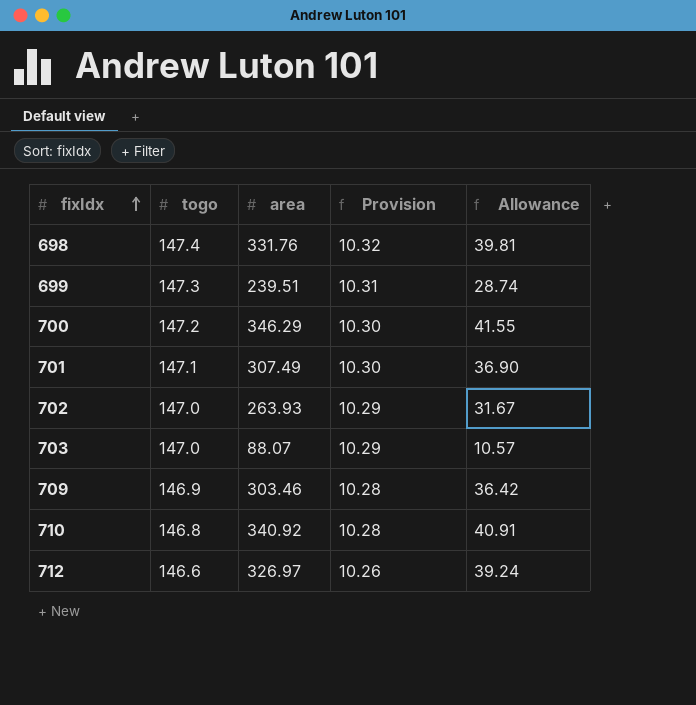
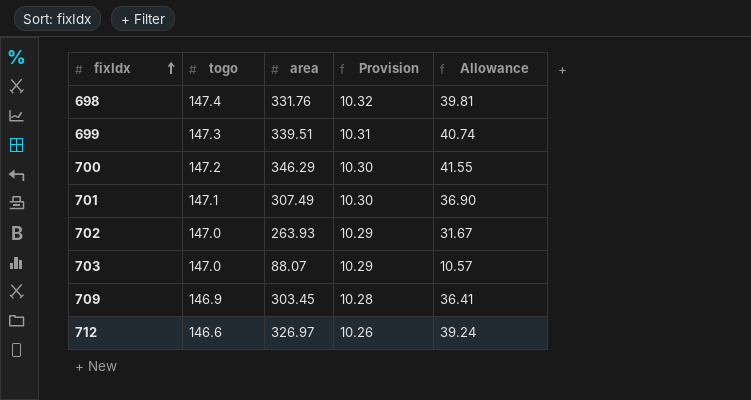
row 710: 146.8 | 340.92 | 10.28 | 40.91 -> none
699 | area: 239.51 -> 339.51
699 | Allowance: 28.74 -> 40.74
709 | area: 303.46 -> 303.45
709 | Allowance: 36.42 -> 36.41

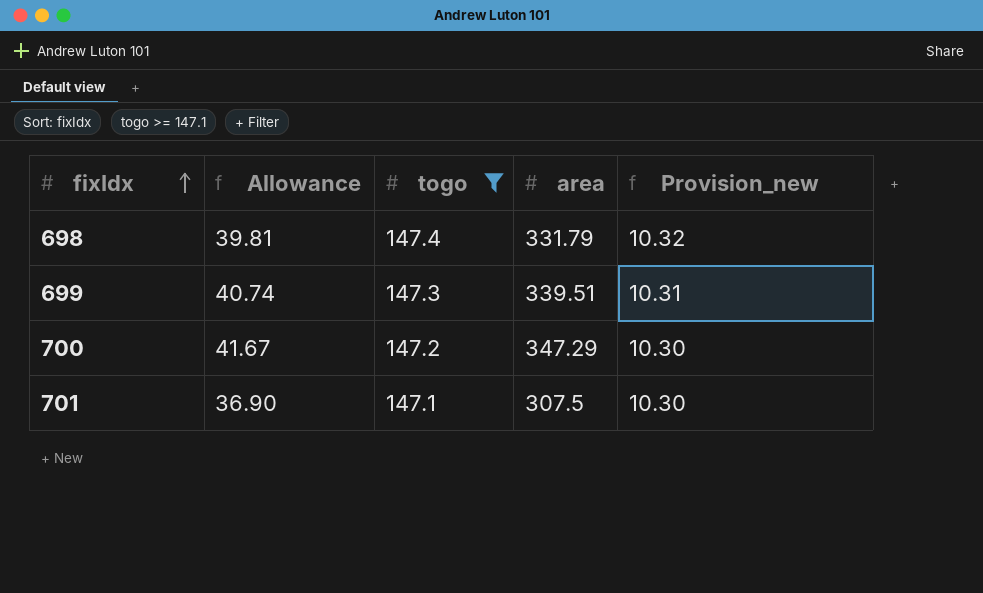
filter: none -> togo >= 147.1
column Allowance | position: 5 -> 2
column name: Provision -> Provision_new
698 | area: 331.76 -> 331.79
700 | Allowance: 41.55 -> 41.67
700 | area: 346.29 -> 347.29
701 | area: 307.49 -> 307.5

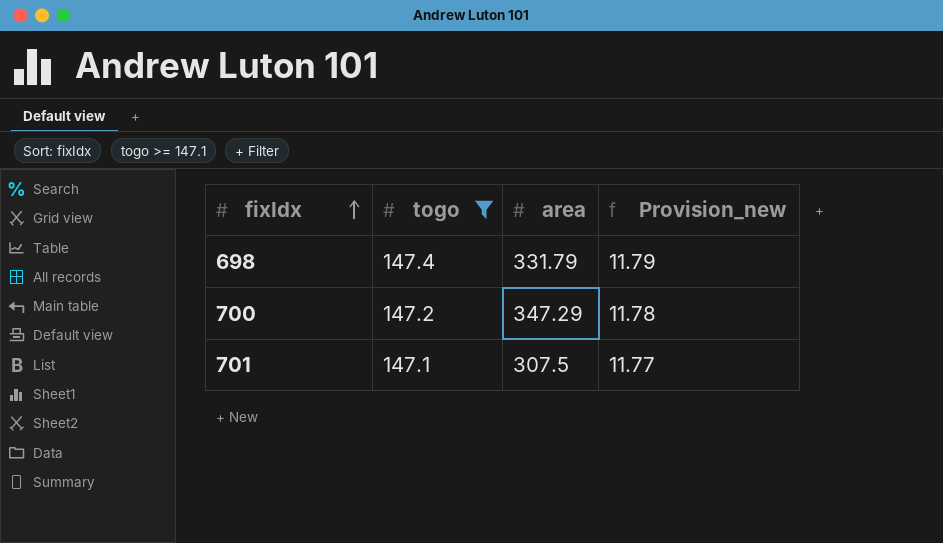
column Allowance | formula: [area] * 0.12 -> none
column Provision_new | formula: [togo] * 0.07 -> [togo] * 0.08
row 699: 40.74 | 147.3 | 339.51 | 10.31 -> none

